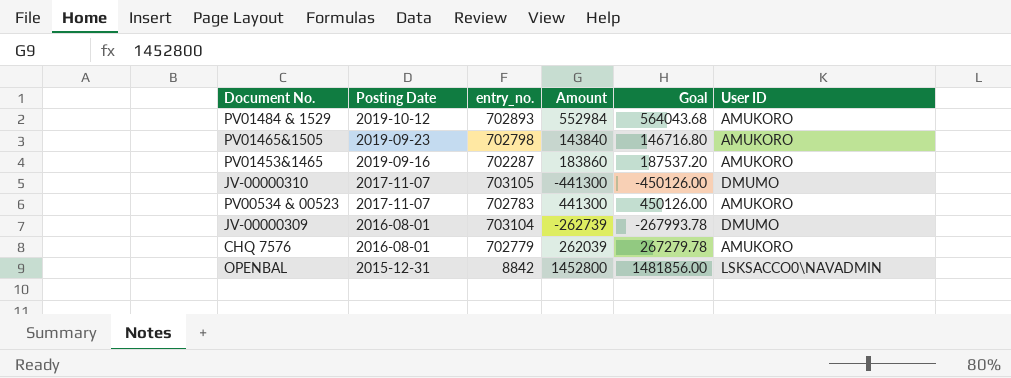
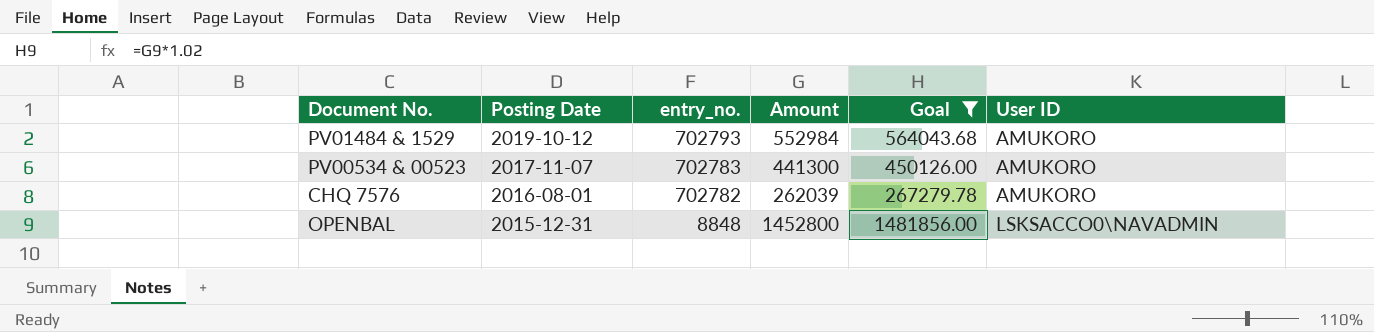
filter: none -> Goal >= 267279.78
PV01484 & 1529 | entry_no.: 702893 -> 702793
CHQ 7576 | entry_no.: 702779 -> 702782
OPENBAL | entry_no.: 8842 -> 8848

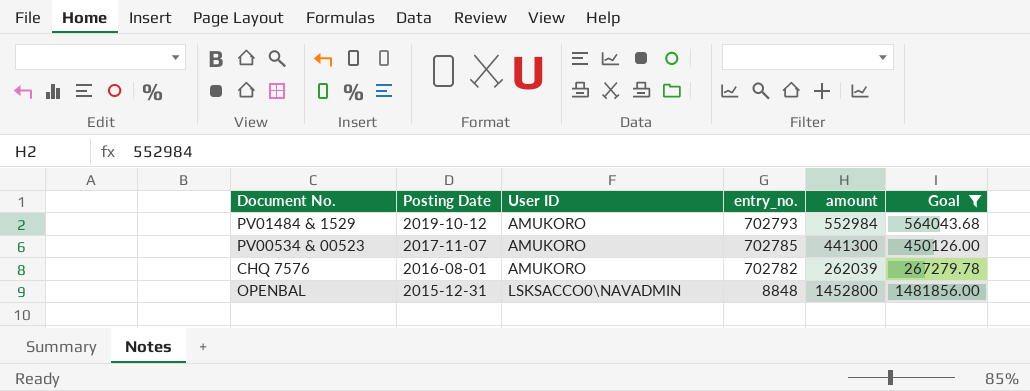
column User ID | position: 6 -> 3
column name: Amount -> amount
PV00534 & 00523 | entry_no.: 702783 -> 702785

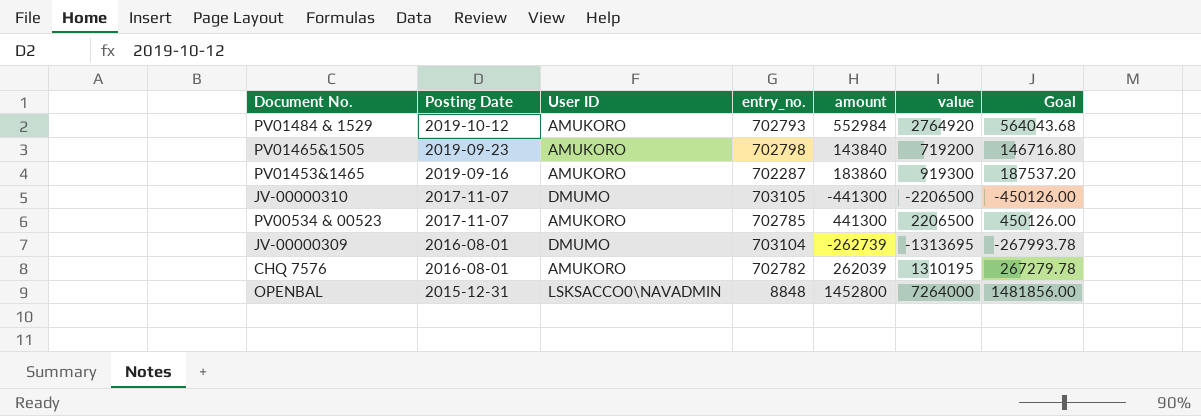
filter: Goal >= 267279.78 -> none
column value | formula: none -> [amount] * 5

